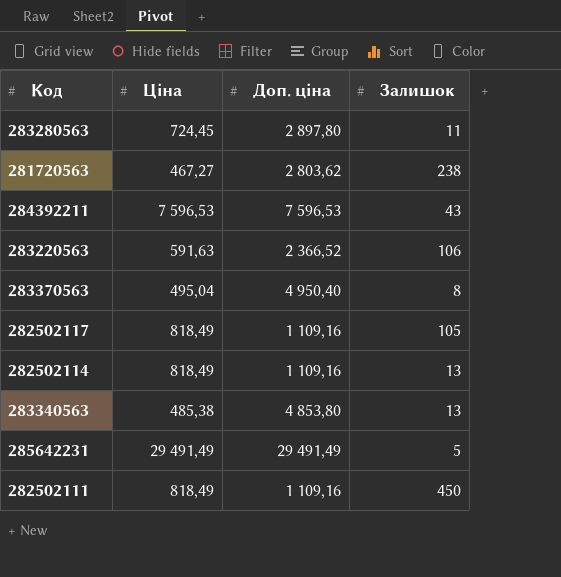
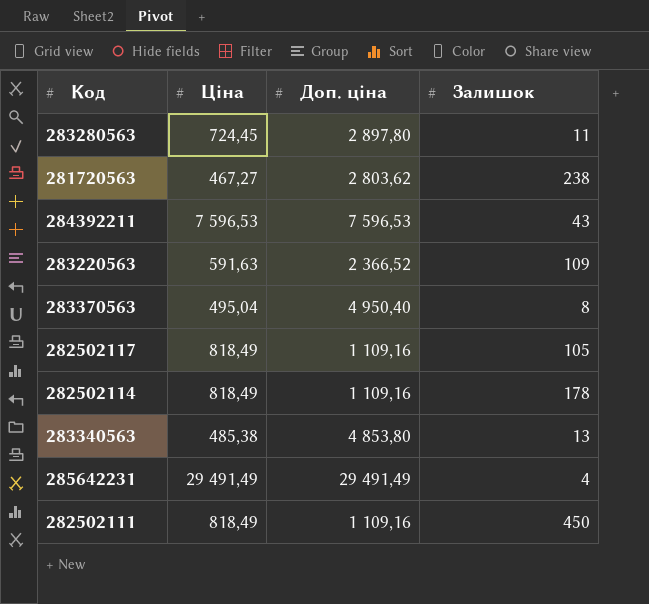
283220563 | Залишок: 106 -> 109
282502114 | Залишок: 13 -> 178
285642231 | Залишок: 5 -> 4

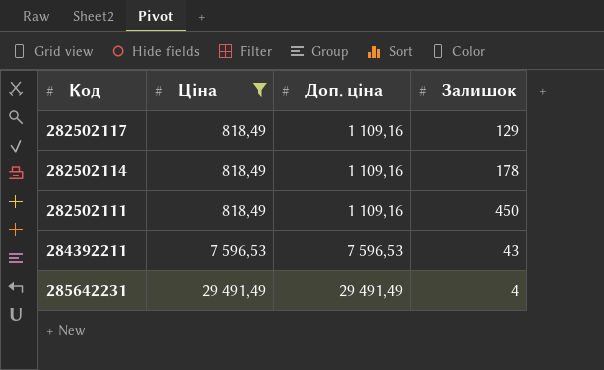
filter: none -> Ціна >= 818,49
row order: none -> Ціна ascending
282502117 | Залишок: 105 -> 129

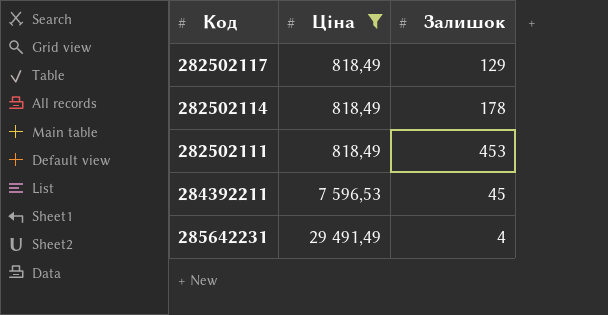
column Доп. ціна | position: 3 -> none
282502111 | Залишок: 450 -> 453
284392211 | Залишок: 43 -> 45

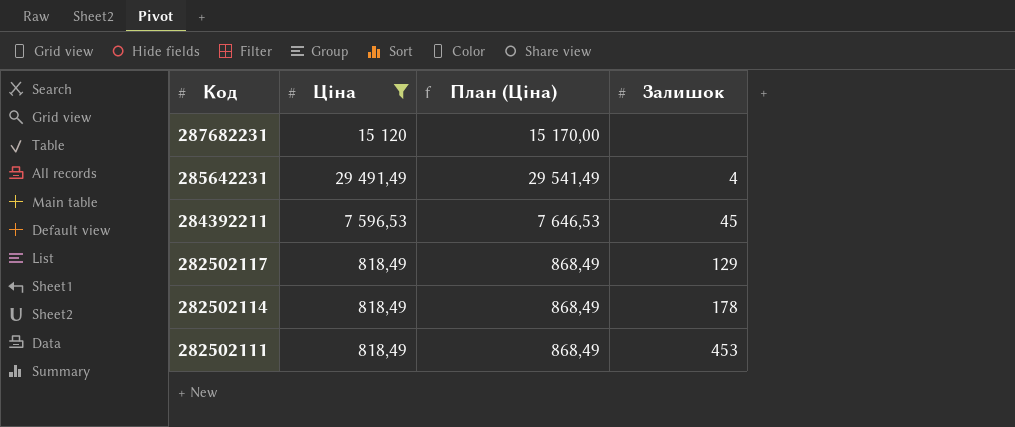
row order: Ціна ascending -> Код descending
column План (Ціна) | formula: none -> [Ціна] + 50
row 287682231: none -> 15 120 | 15 170,00 | none

